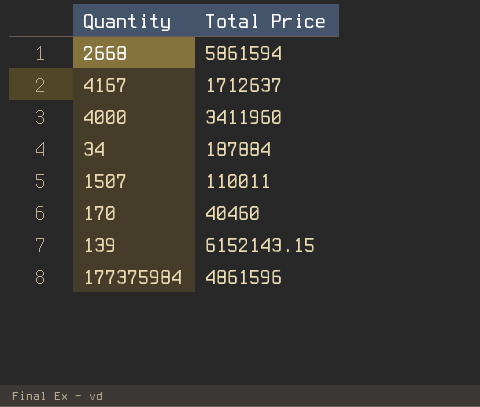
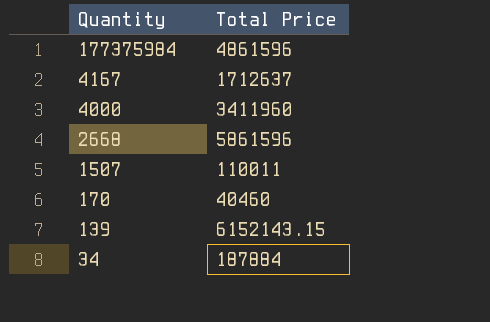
row order: none -> Quantity descending
2668 | Total Price: 5861594 -> 5861596

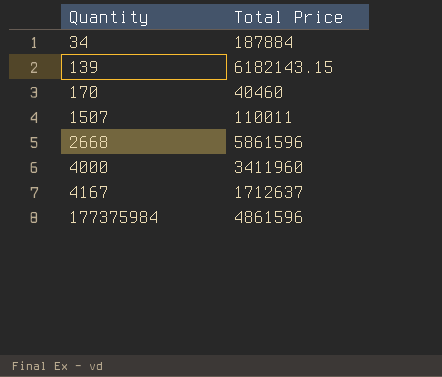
row order: Quantity descending -> Quantity ascending
139 | Total Price: 6152143.15 -> 6182143.15

